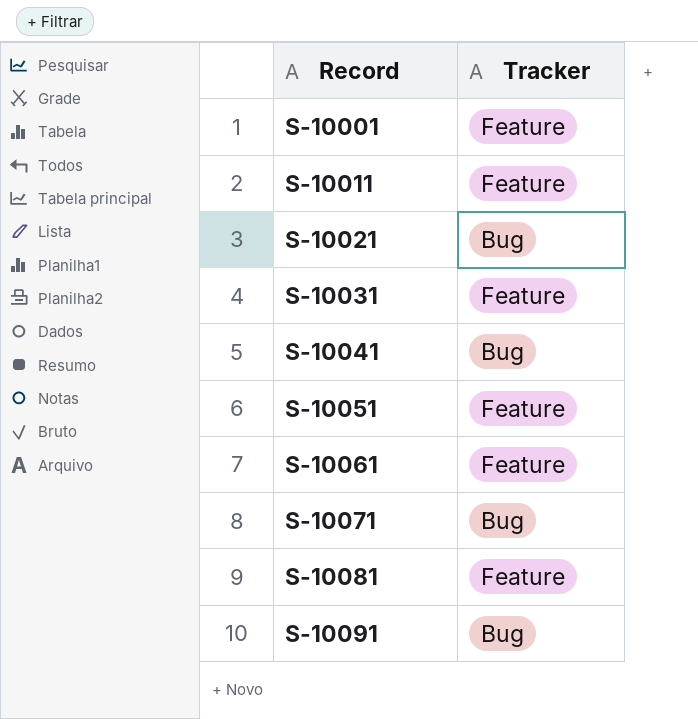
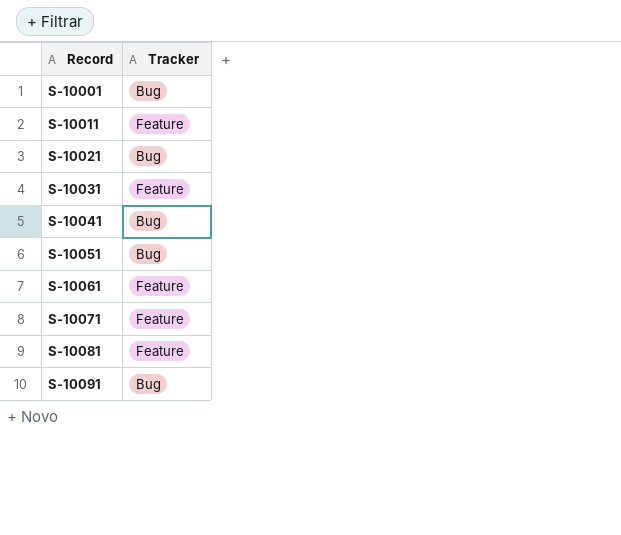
S-10001 | Tracker: Feature -> Bug
S-10051 | Tracker: Feature -> Bug
S-10071 | Tracker: Bug -> Feature

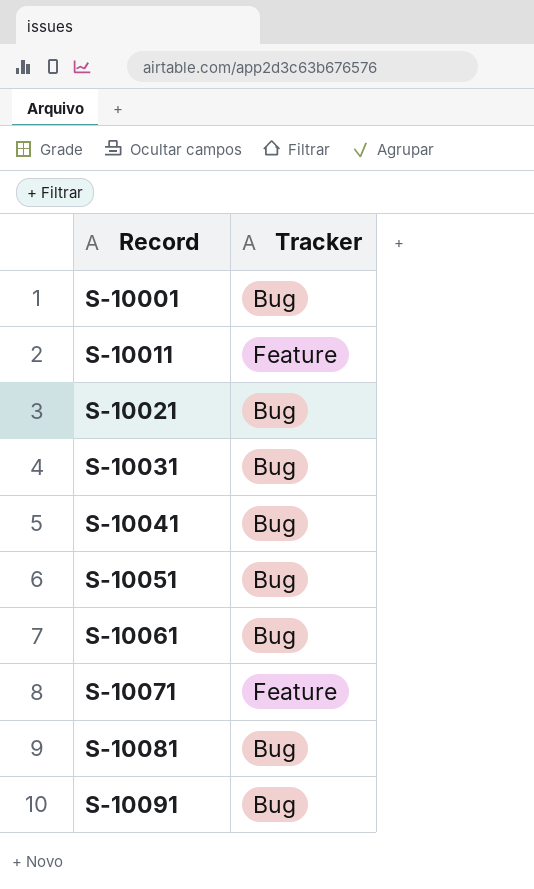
S-10031 | Tracker: Feature -> Bug
S-10061 | Tracker: Feature -> Bug
S-10081 | Tracker: Feature -> Bug

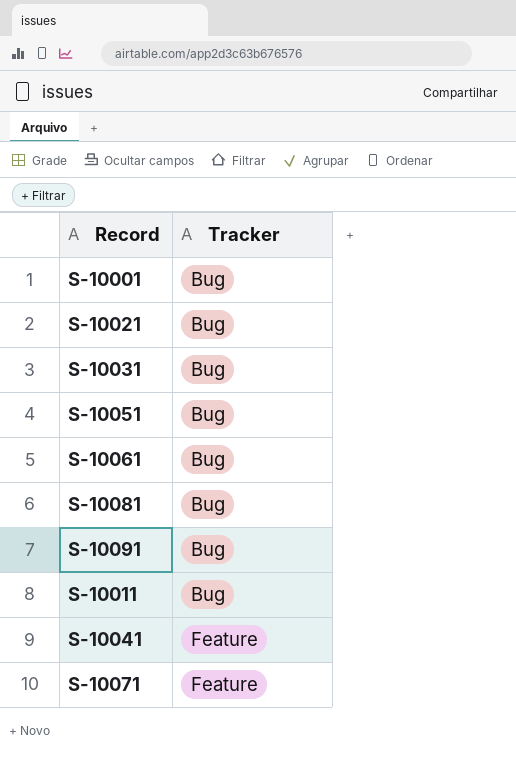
row order: Record ascending -> Tracker ascending
S-10011 | Tracker: Feature -> Bug
S-10041 | Tracker: Bug -> Feature

